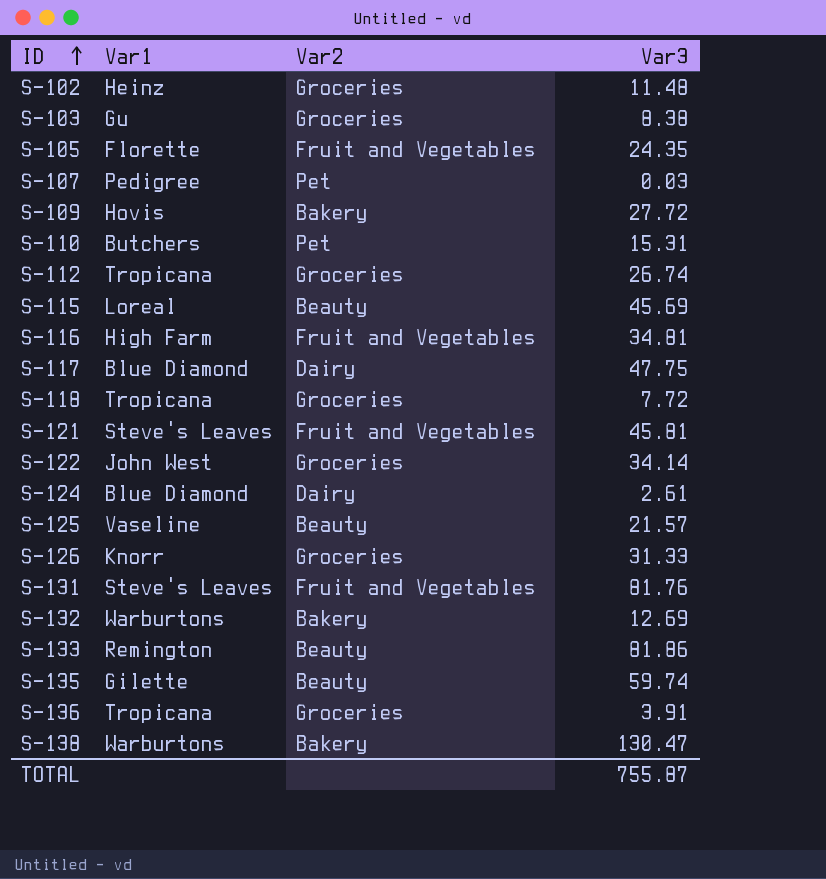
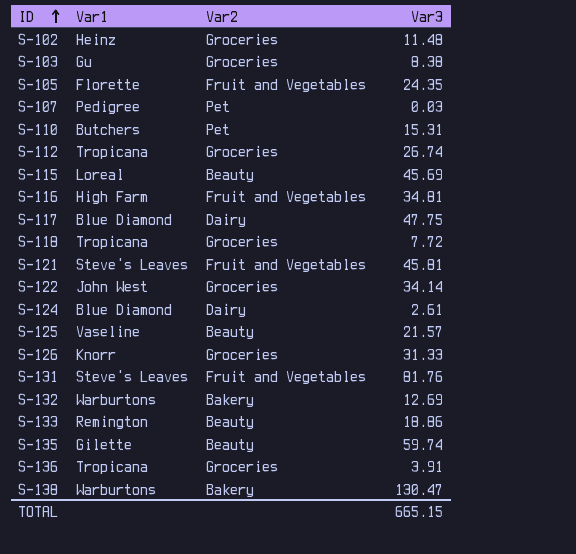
row S-109: Hovis | Bakery | 27.72 -> none
S-133 | Var3: 81.86 -> 18.86
TOTAL | Var3: 755.87 -> 665.15

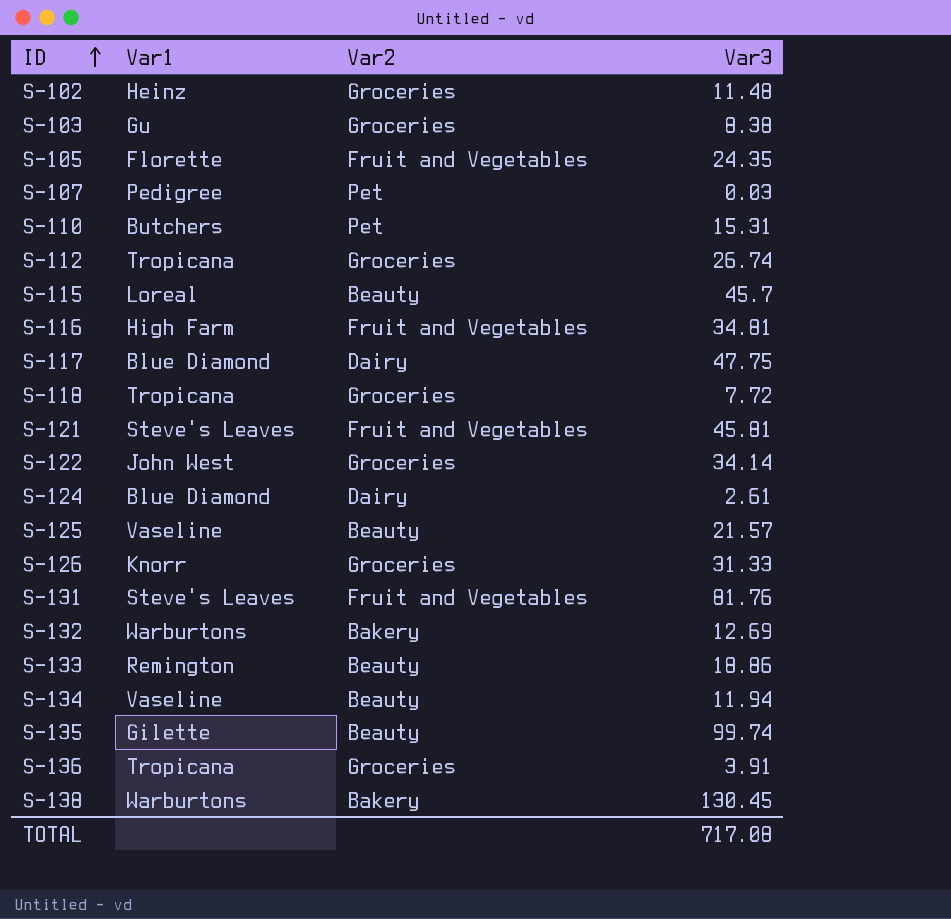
S-115 | Var3: 45.69 -> 45.7
row S-134: none -> Vaseline | Beauty | 11.94
S-135 | Var3: 59.74 -> 99.74
S-138 | Var3: 130.47 -> 130.45
TOTAL | Var3: 665.15 -> 717.08

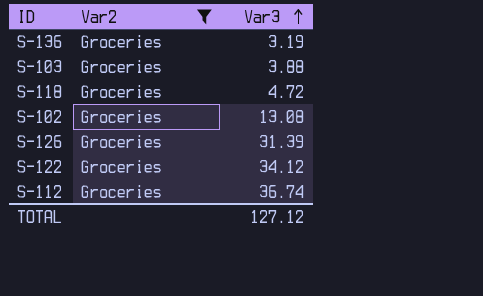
filter: none -> Var2 = Groceries
row order: ID ascending -> Var3 ascending
column Var1 | position: 2 -> none
S-136 | Var3: 3.91 -> 3.19
S-103 | Var3: 8.38 -> 3.88
S-118 | Var3: 7.72 -> 4.72
S-102 | Var3: 11.48 -> 13.08
S-126 | Var3: 31.33 -> 31.39
S-122 | Var3: 34.14 -> 34.12
S-112 | Var3: 26.74 -> 36.74
TOTAL | Var3: 717.08 -> 127.12

